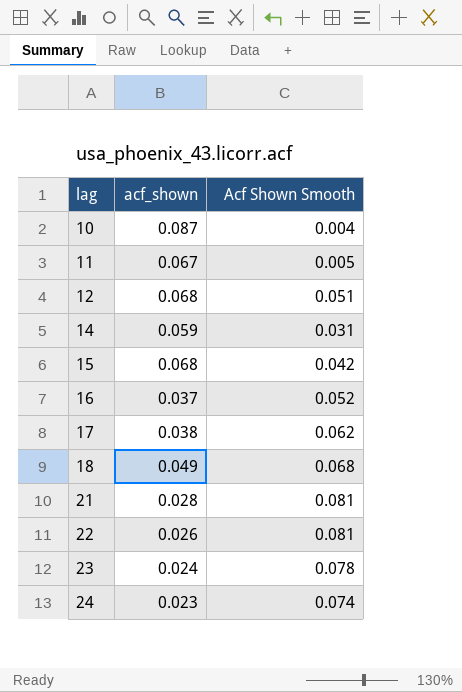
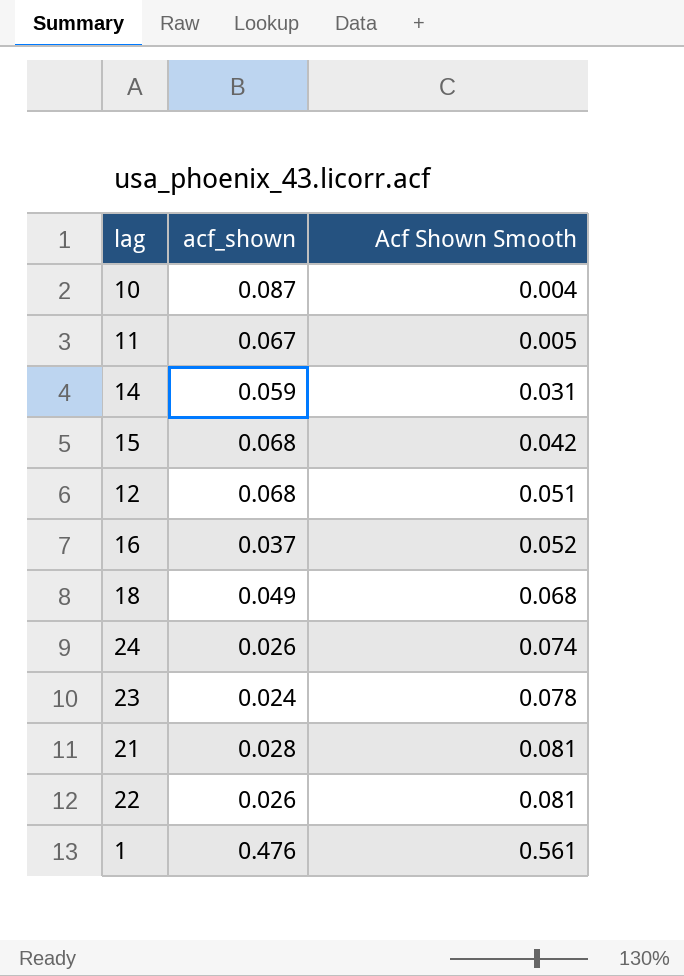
row order: lag ascending -> Acf Shown Smooth ascending
row 17: 0.038 | 0.062 -> none
24 | acf_shown: 0.023 -> 0.026
row 1: none -> 0.476 | 0.561

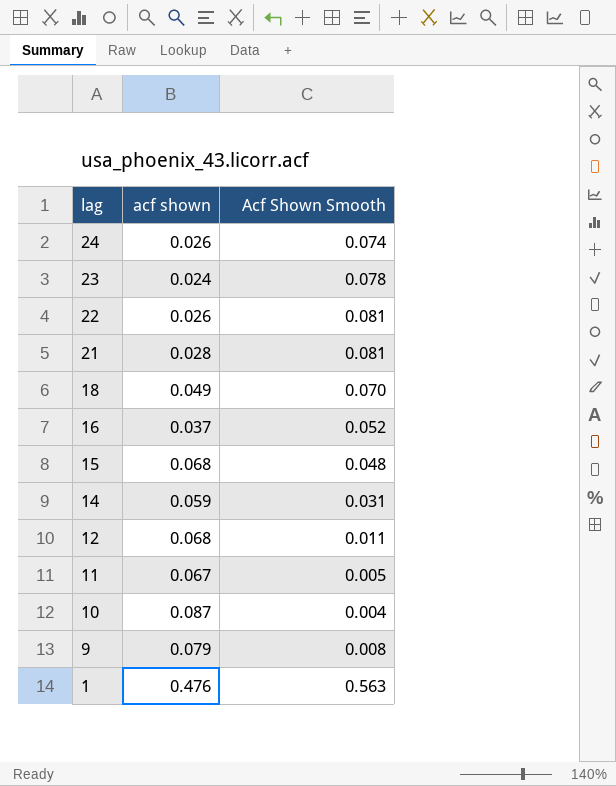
row order: Acf Shown Smooth ascending -> lag descending
column name: acf_shown -> acf shown
18 | Acf Shown Smooth: 0.068 -> 0.070
15 | Acf Shown Smooth: 0.042 -> 0.048
12 | Acf Shown Smooth: 0.051 -> 0.011
row 9: none -> 0.079 | 0.008
1 | Acf Shown Smooth: 0.561 -> 0.563

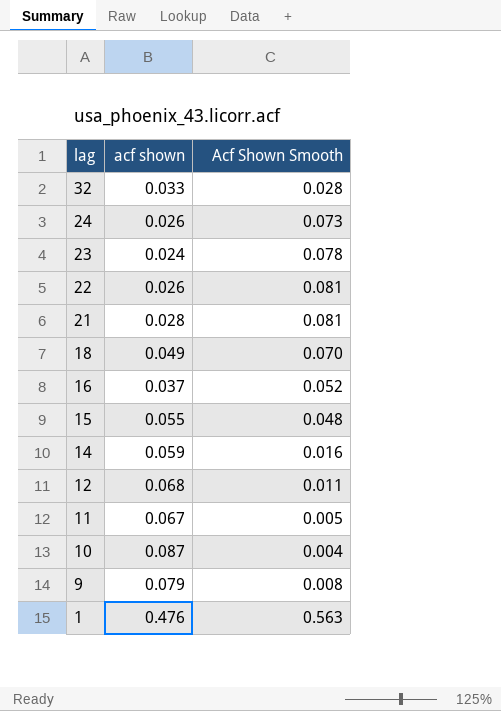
row 32: none -> 0.033 | 0.028
24 | Acf Shown Smooth: 0.074 -> 0.073
15 | acf shown: 0.068 -> 0.055
14 | Acf Shown Smooth: 0.031 -> 0.016

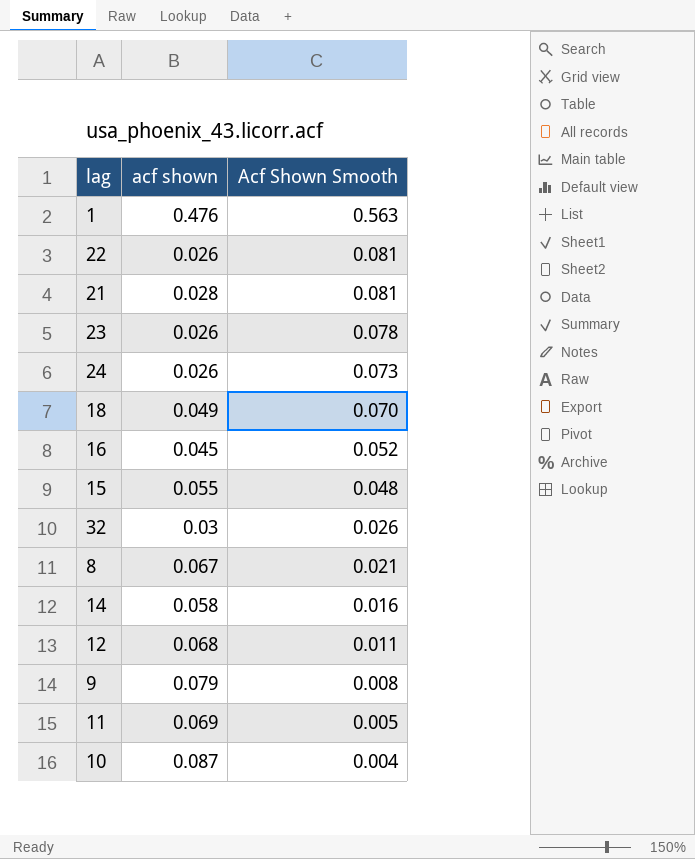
row order: lag descending -> Acf Shown Smooth descending
23 | acf shown: 0.024 -> 0.026
16 | acf shown: 0.037 -> 0.045
32 | acf shown: 0.033 -> 0.03
32 | Acf Shown Smooth: 0.028 -> 0.026
row 8: none -> 0.067 | 0.021
14 | acf shown: 0.059 -> 0.058
11 | acf shown: 0.067 -> 0.069

